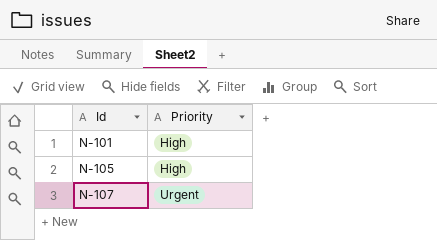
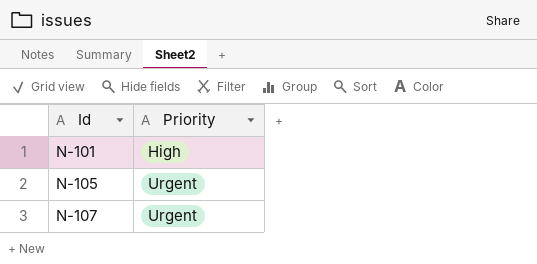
N-105 | Priority: High -> Urgent

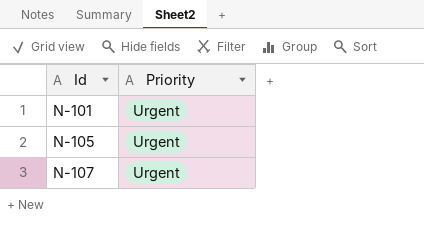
N-101 | Priority: High -> Urgent

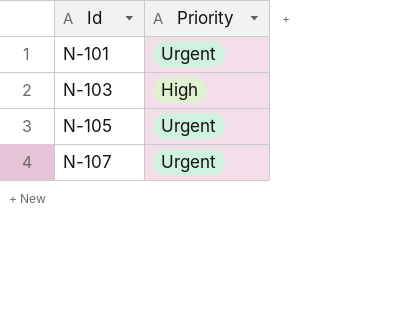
row N-103: none -> High

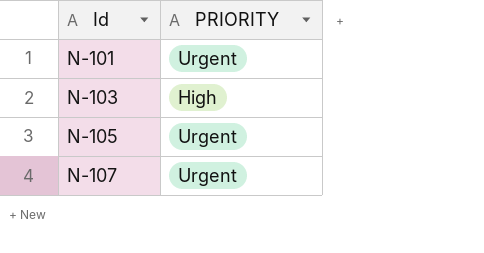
column name: Priority -> PRIORITY

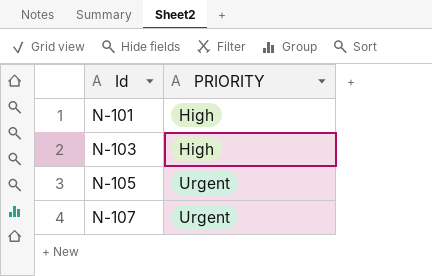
N-101 | PRIORITY: Urgent -> High

